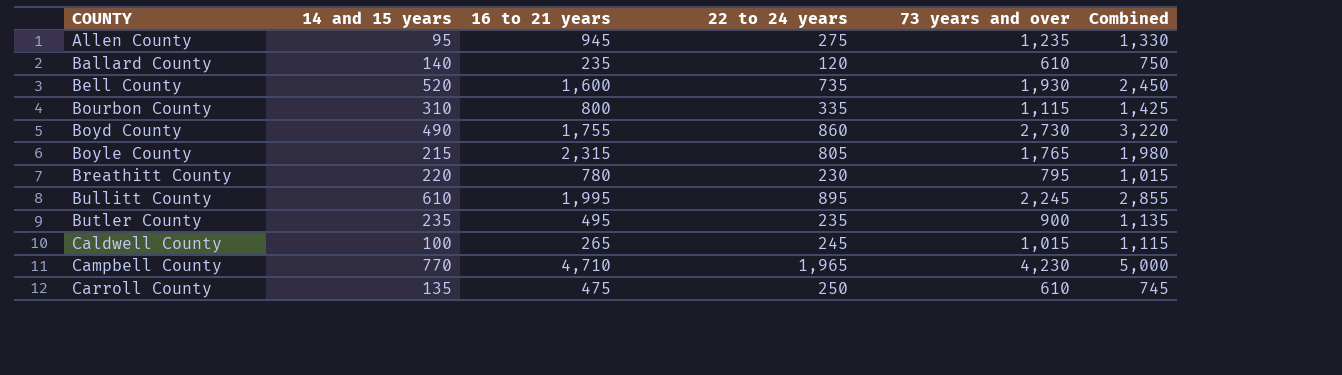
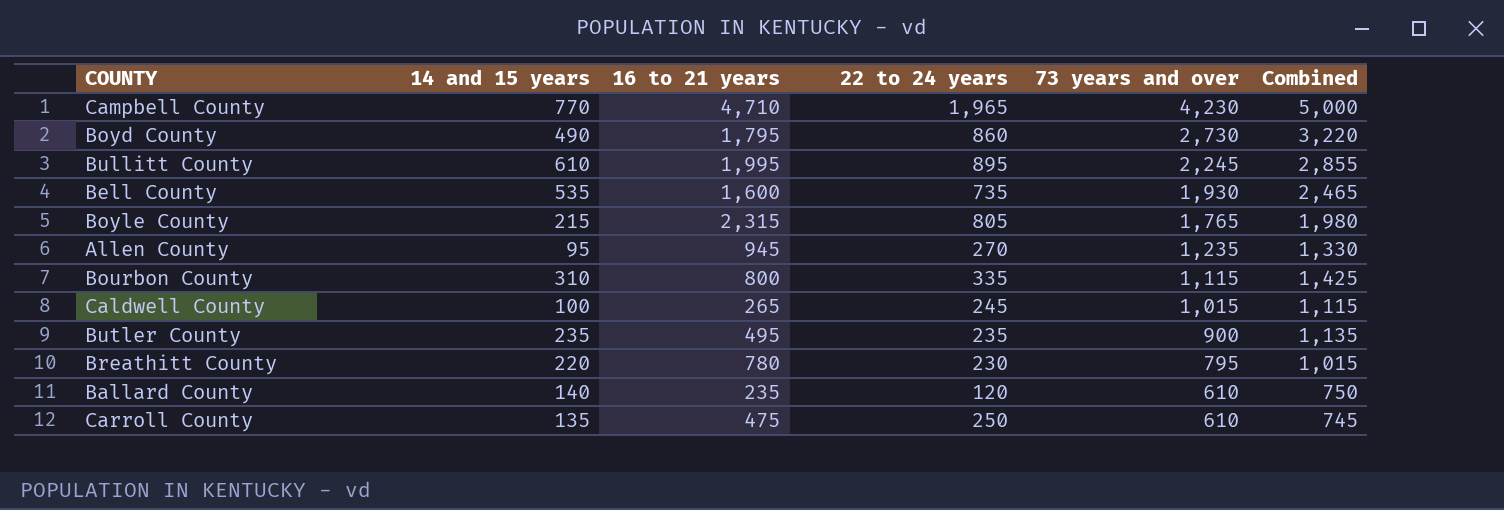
row order: COUNTY ascending -> 73 years and over descending
Boyd County | 16 to 21 years: 1,755 -> 1,795
Bell County | 14 and 15 years: 520 -> 535
Bell County | Combined: 2,450 -> 2,465
Allen County | 22 to 24 years: 275 -> 270

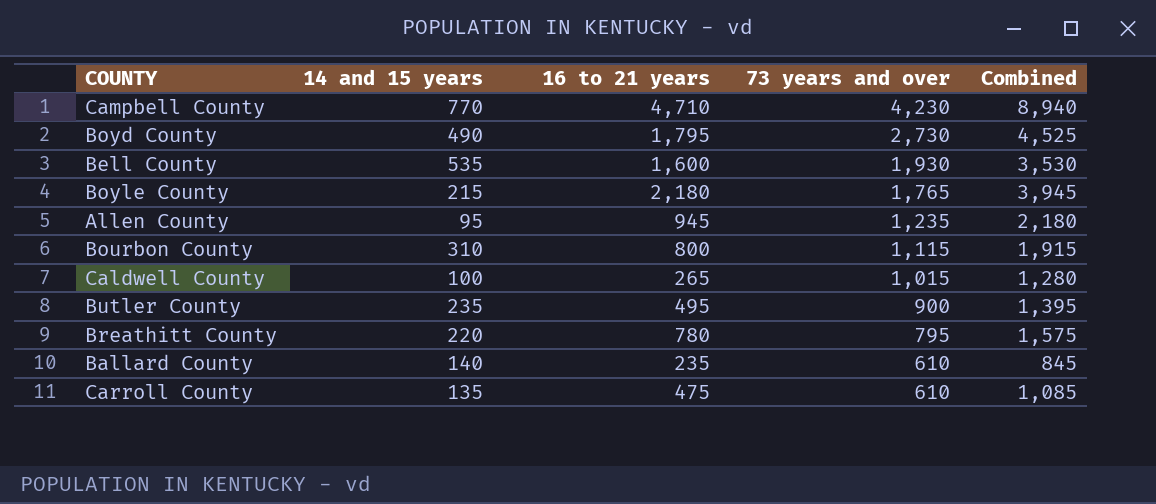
column 22 to 24 years | position: 4 -> none
column Combined | formula: [14 and 15 years] + [73 years and over] -> [16 to 21 years] + [73 years and over]
row Bullitt County: 610 | 1,995 | 895 | 2,245 | 2,855 -> none
Boyle County | 16 to 21 years: 2,315 -> 2,180

